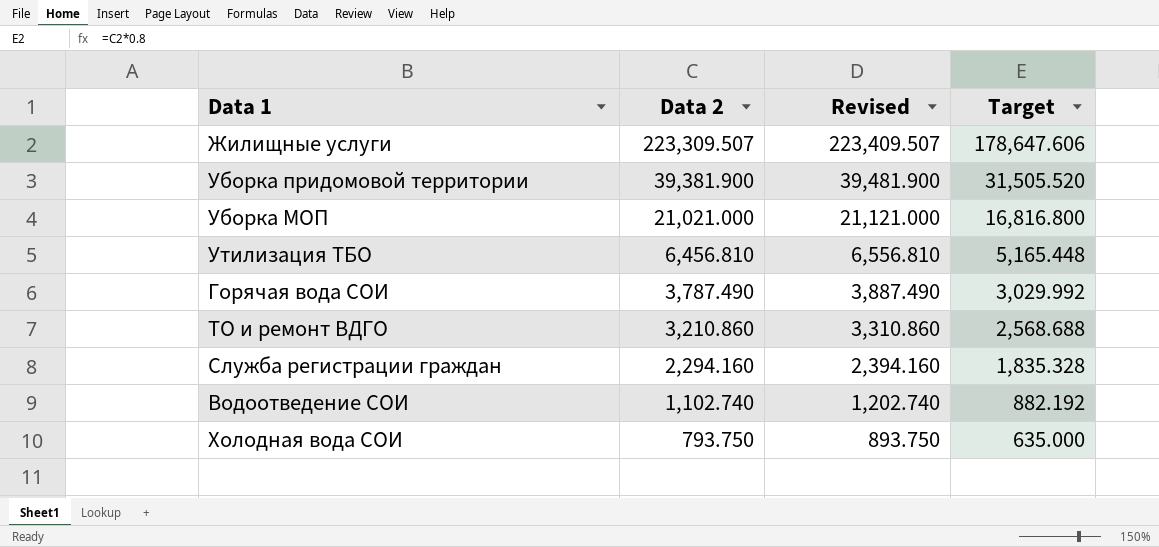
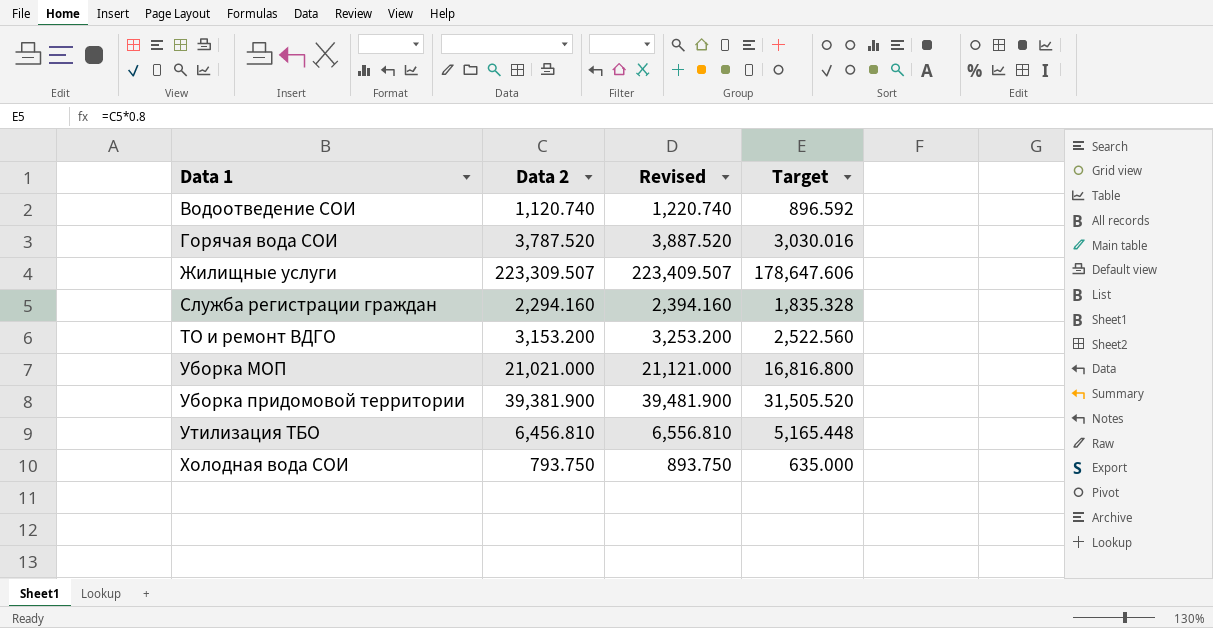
row order: Data 2 descending -> Data 1 ascending
Водоотведение СОИ | Data 2: 1,102.740 -> 1,120.740
Водоотведение СОИ | Revised: 1,202.740 -> 1,220.740
Водоотведение СОИ | Target: 882.192 -> 896.592
Горячая вода СОИ | Data 2: 3,787.490 -> 3,787.520
Горячая вода СОИ | Revised: 3,887.490 -> 3,887.520
Горячая вода СОИ | Target: 3,029.992 -> 3,030.016
ТО и ремонт ВДГО | Data 2: 3,210.860 -> 3,153.200
ТО и ремонт ВДГО | Revised: 3,310.860 -> 3,253.200
ТО и ремонт ВДГО | Target: 2,568.688 -> 2,522.560

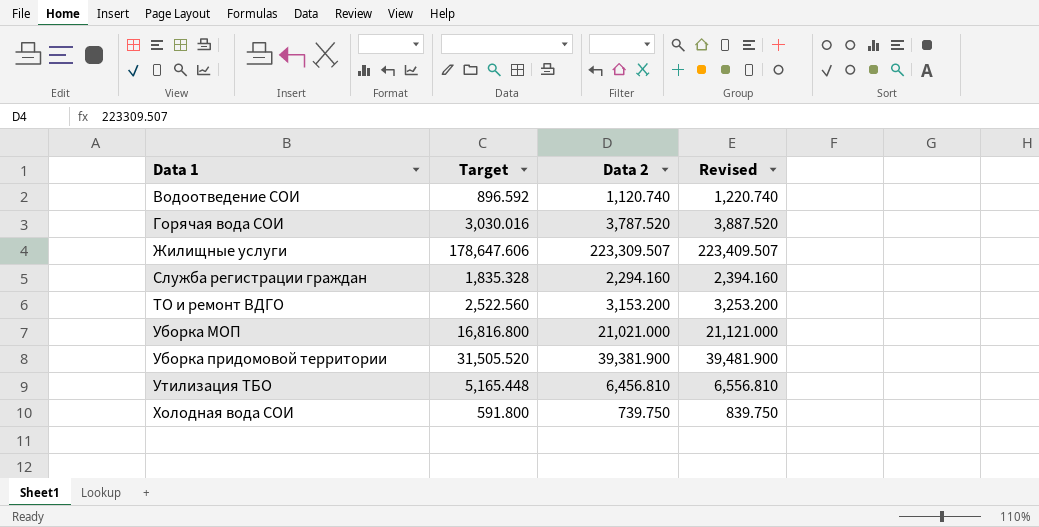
column Target | position: 4 -> 2
Холодная вода СОИ | Target: 635.000 -> 591.800
Холодная вода СОИ | Data 2: 793.750 -> 739.750
Холодная вода СОИ | Revised: 893.750 -> 839.750

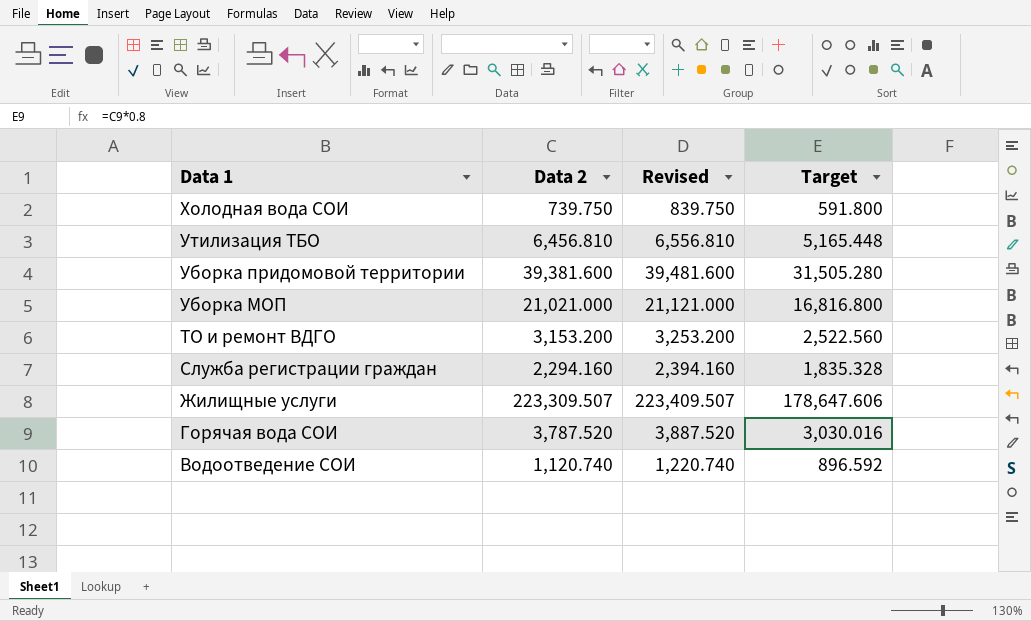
row order: Data 1 ascending -> Data 1 descending
column Target | position: 2 -> 4
Уборка придомовой территории | Data 2: 39,381.900 -> 39,381.600
Уборка придомовой территории | Revised: 39,481.900 -> 39,481.600
Уборка придомовой территории | Target: 31,505.520 -> 31,505.280

